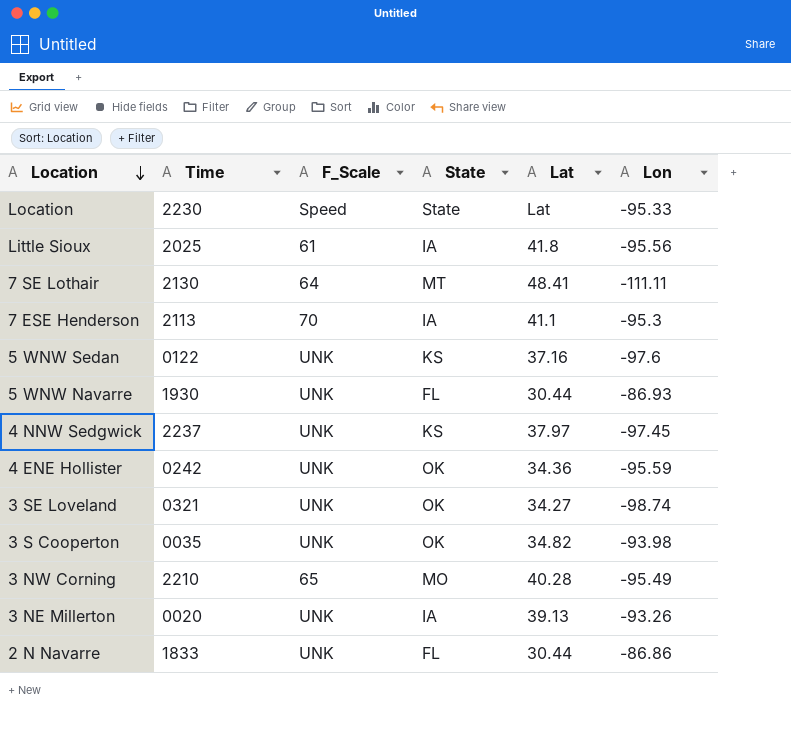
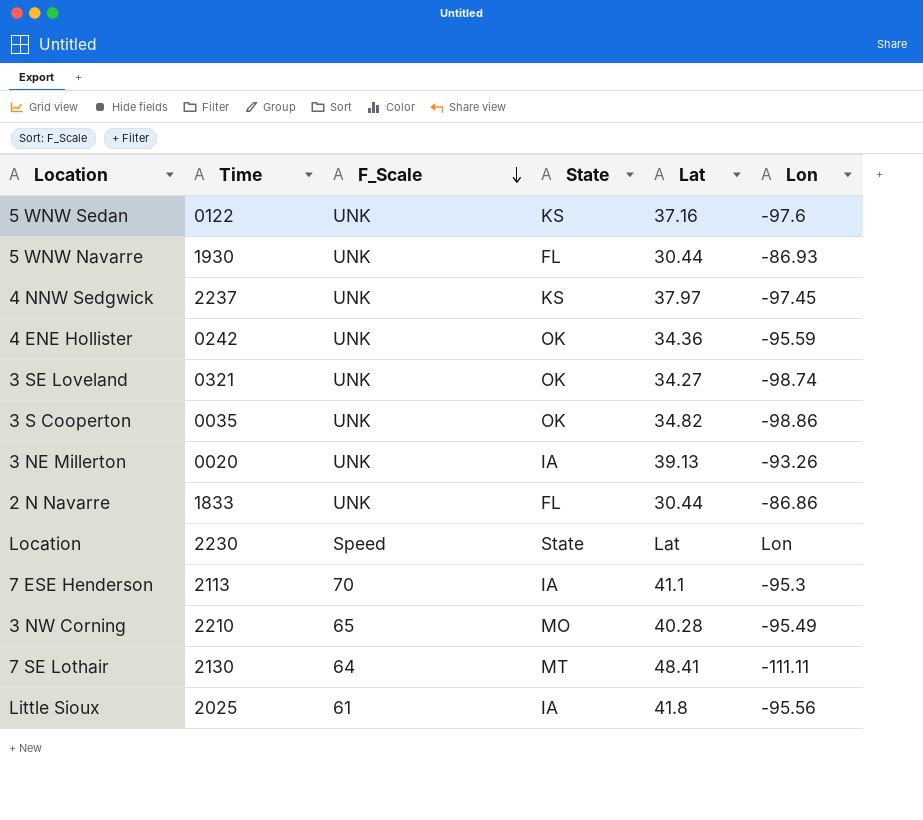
row order: Location descending -> F_Scale descending
3 S Cooperton | Lon: -93.98 -> -98.86
Location | Lon: -95.33 -> Lon

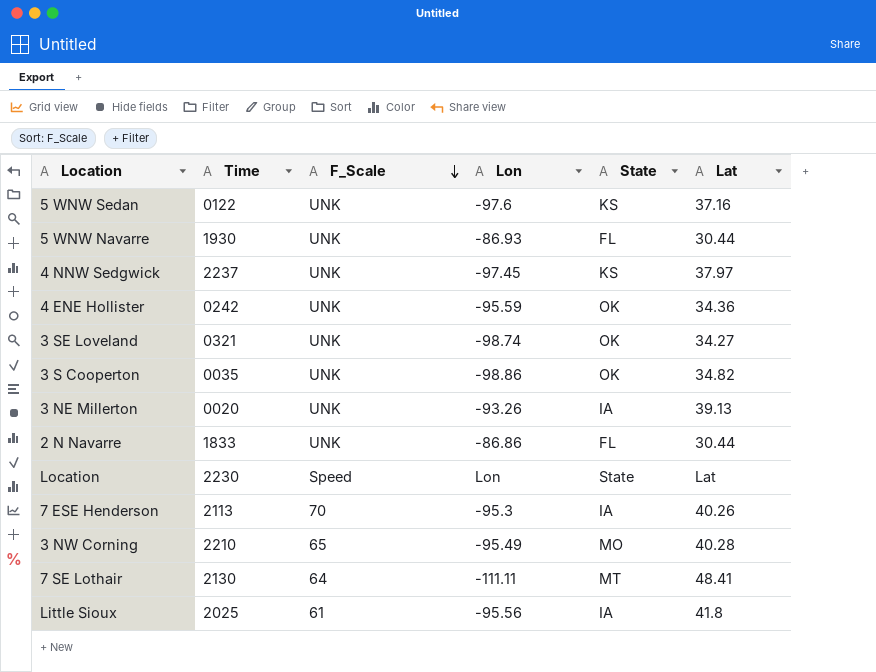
column Lon | position: 6 -> 4
7 ESE Henderson | Lat: 41.1 -> 40.26

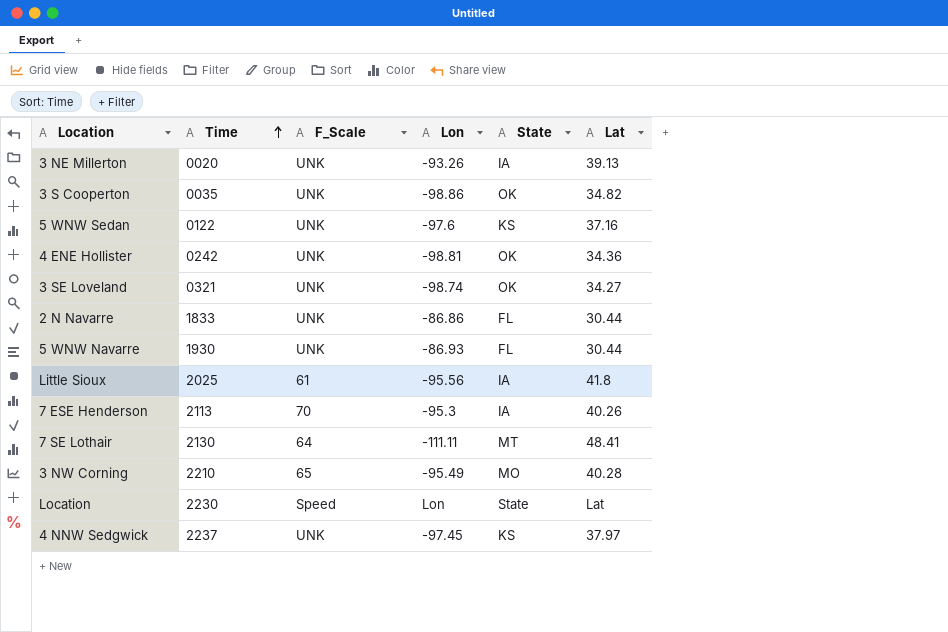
row order: F_Scale descending -> Time ascending
4 ENE Hollister | Lon: -95.59 -> -98.81

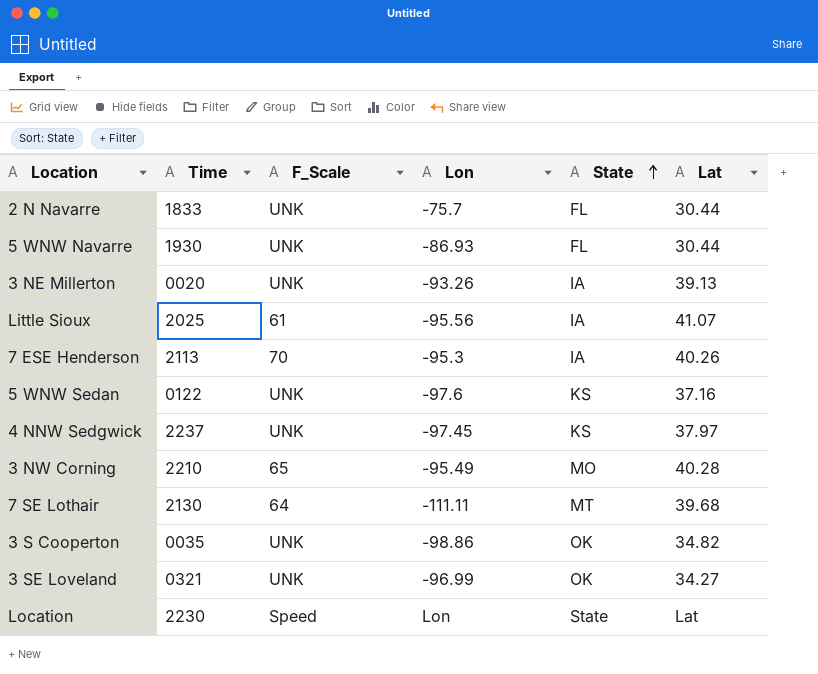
row order: Time ascending -> State ascending
row 4 ENE Hollister: 0242 | UNK | -98.81 | OK | 34.36 -> none
2 N Navarre | Lon: -86.86 -> -75.7
Little Sioux | Lat: 41.8 -> 41.07
7 SE Lothair | Lat: 48.41 -> 39.68
3 SE Loveland | Lon: -98.74 -> -96.99

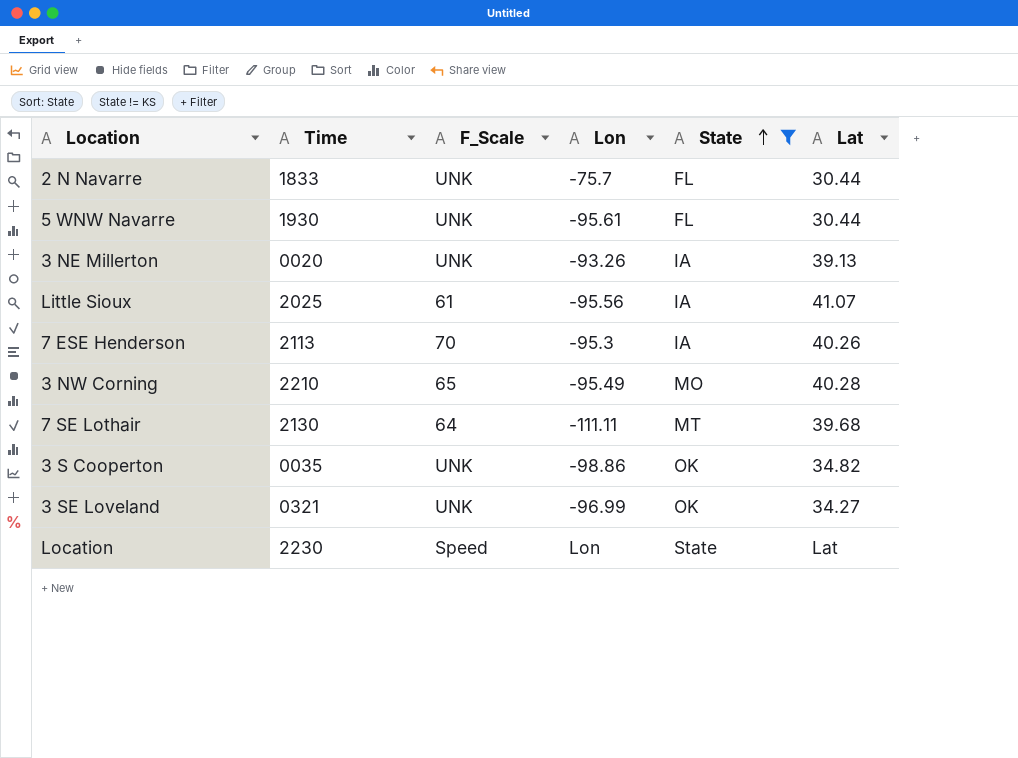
filter: none -> State != KS
5 WNW Navarre | Lon: -86.93 -> -95.61

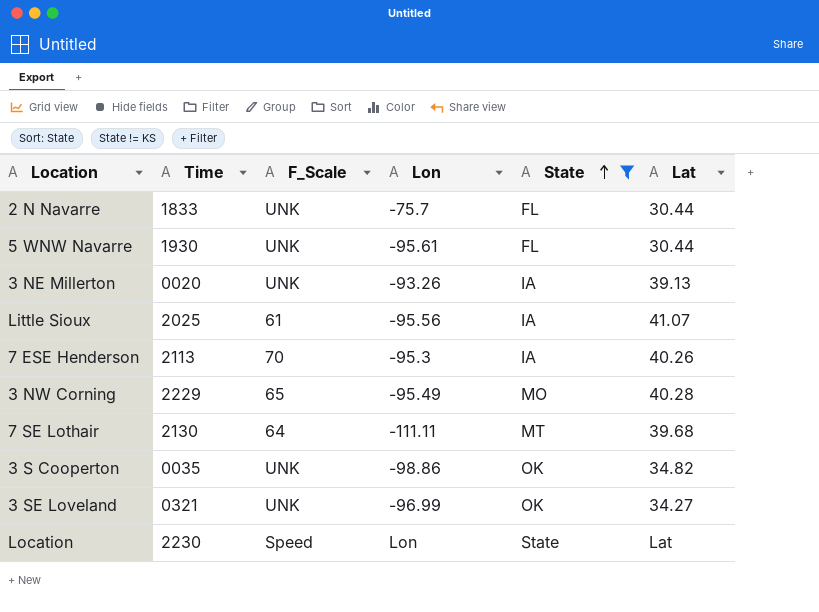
3 NW Corning | Time: 2210 -> 2229

